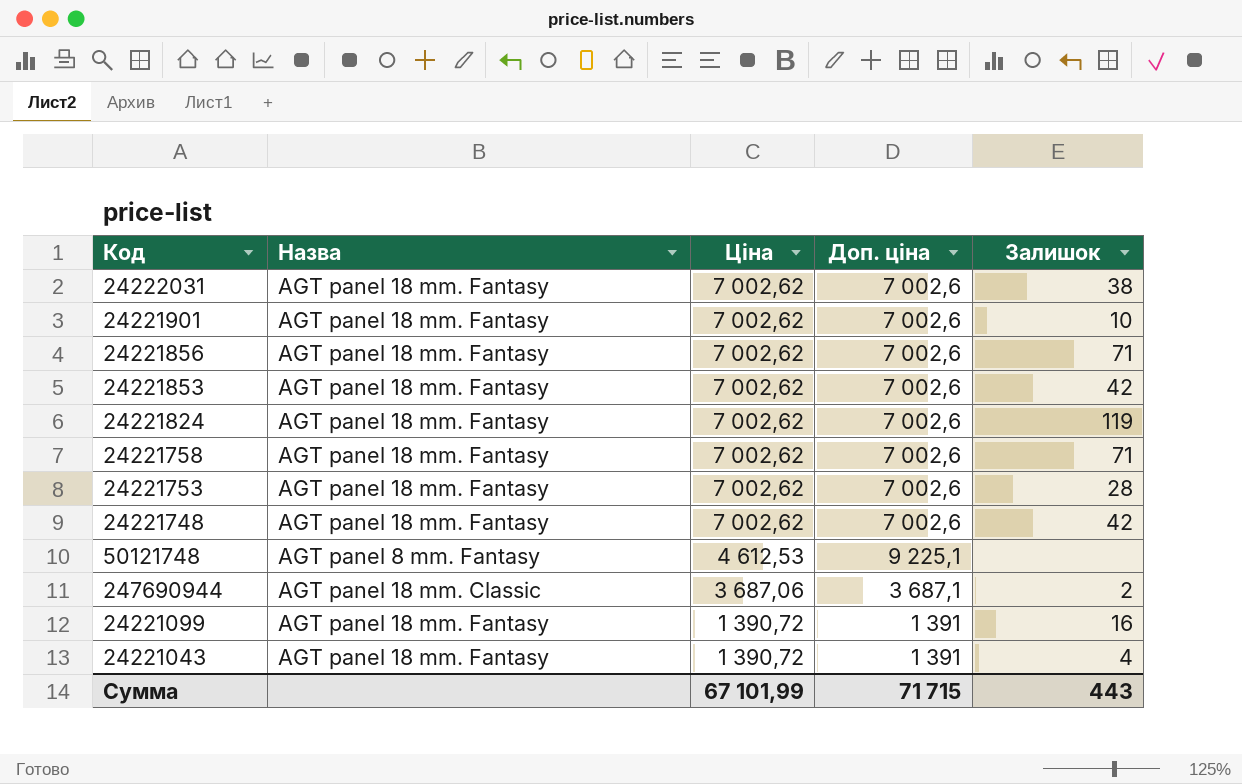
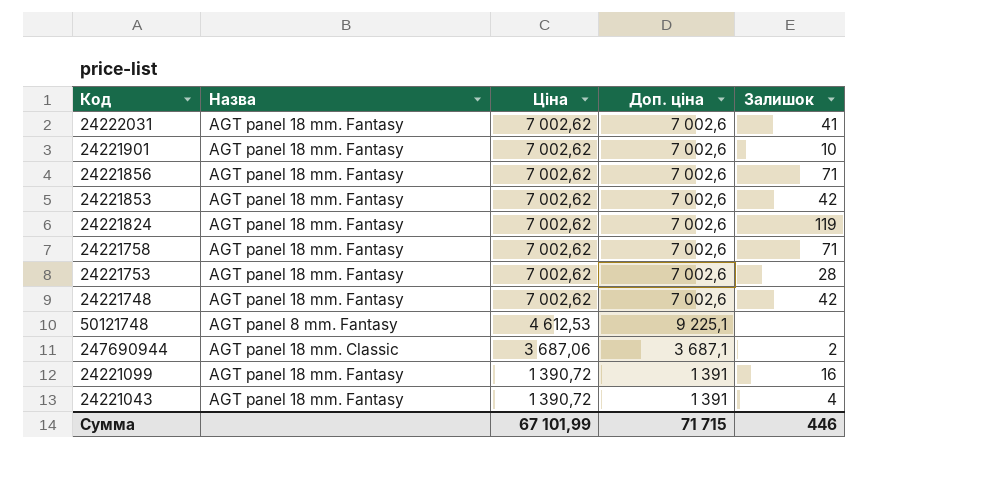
24222031 | Залишок: 38 -> 41
Сумма | Залишок: 443 -> 446

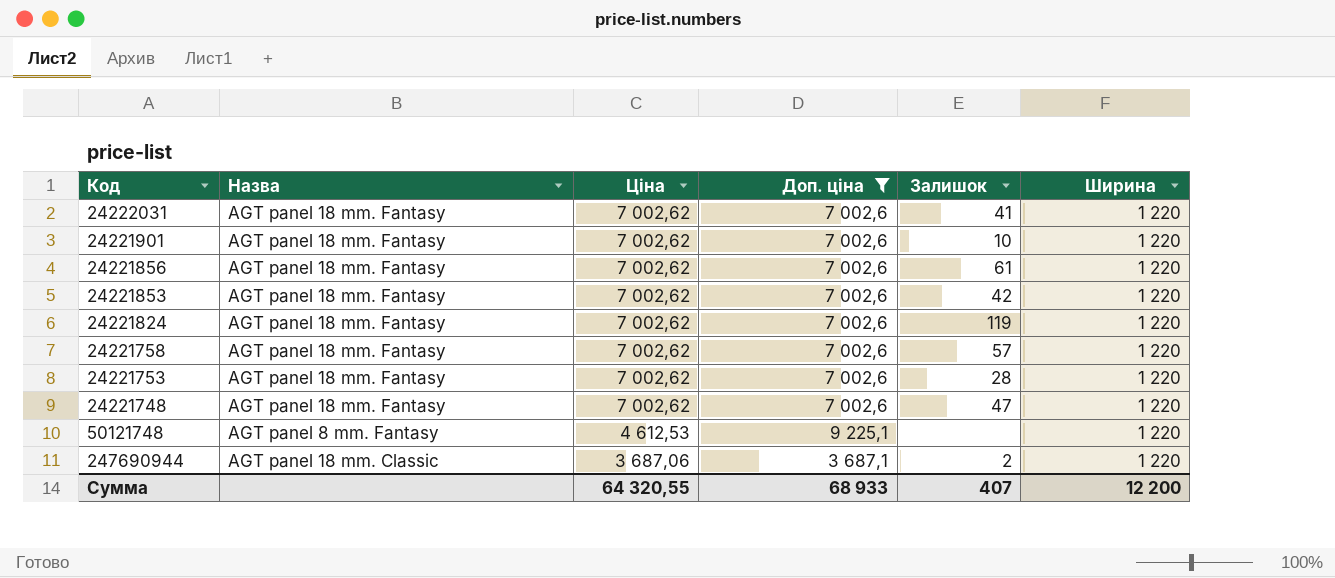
filter: none -> Доп. ціна != 1 391
column Ширина | position: none -> 6
24221856 | Залишок: 71 -> 61
24221758 | Залишок: 71 -> 57
24221748 | Залишок: 42 -> 47
Сумма | Ціна: 67 101,99 -> 64 320,55
Сумма | Доп. ціна: 71 715 -> 68 933
Сумма | Залишок: 446 -> 407

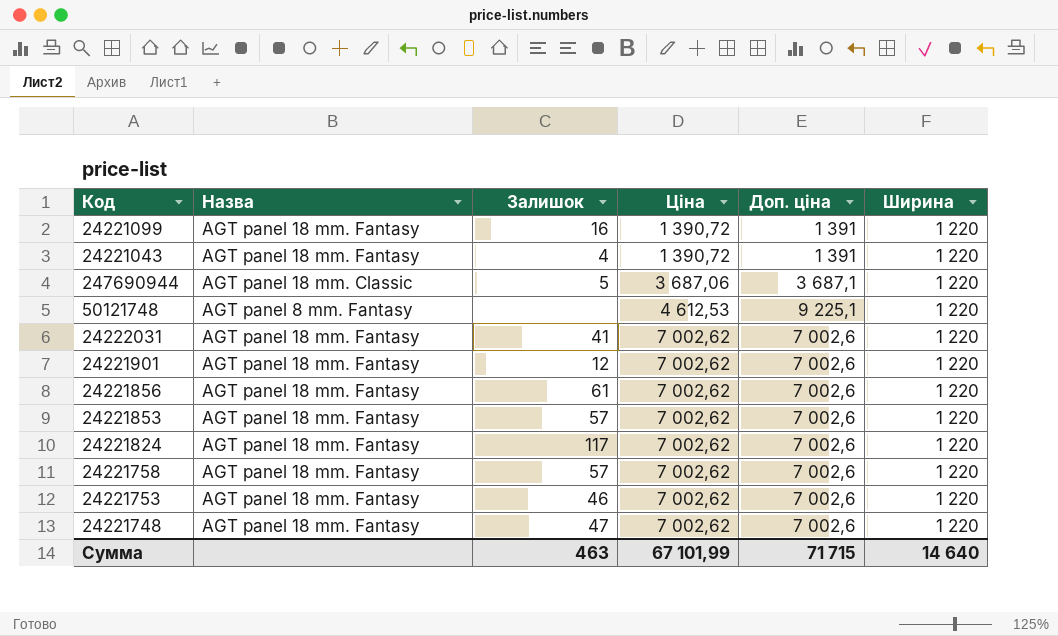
filter: Доп. ціна != 1 391 -> none
row order: Ціна descending -> Ціна ascending
column Залишок | position: 5 -> 3
247690944 | Залишок: 2 -> 5
24221901 | Залишок: 10 -> 12
24221853 | Залишок: 42 -> 57
24221824 | Залишок: 119 -> 117
24221753 | Залишок: 28 -> 46
Сумма | Залишок: 407 -> 463
Сумма | Ціна: 64 320,55 -> 67 101,99
Сумма | Доп. ціна: 68 933 -> 71 715
Сумма | Ширина: 12 200 -> 14 640

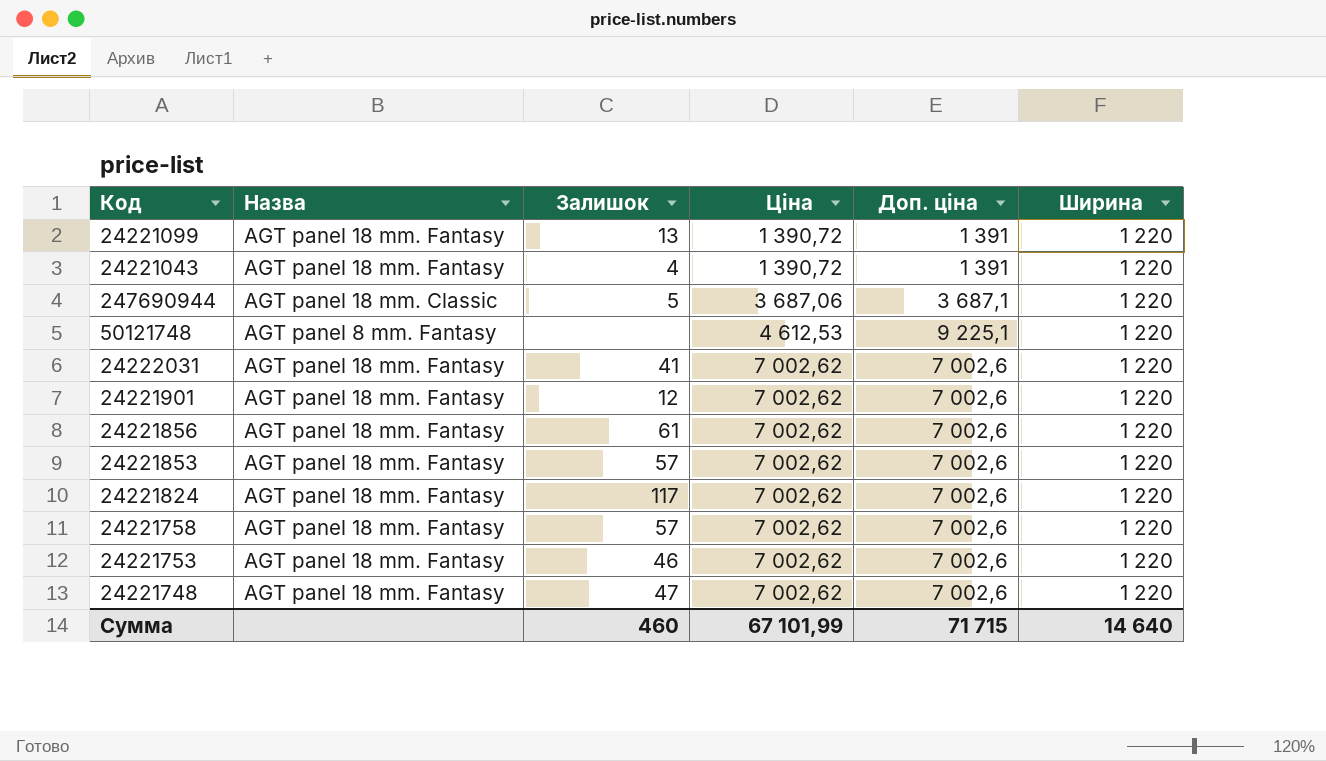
24221099 | Залишок: 16 -> 13
Сумма | Залишок: 463 -> 460

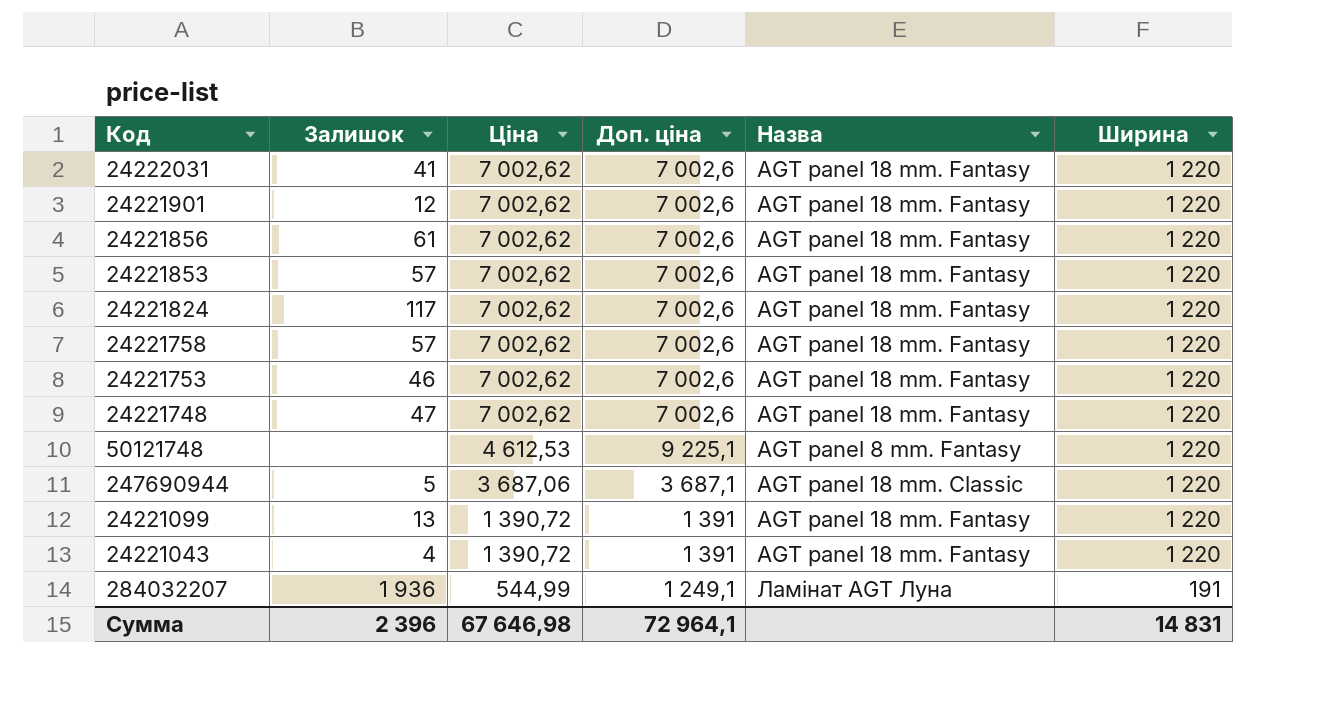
row order: Ціна ascending -> Ціна descending
column Назва | position: 2 -> 5
row 284032207: none -> 1 936 | 544,99 | 1 249,1 | Ламінат AGT Луна | 191
Сумма | Залишок: 460 -> 2 396
Сумма | Ціна: 67 101,99 -> 67 646,98
Сумма | Доп. ціна: 71 715 -> 72 964,1
Сумма | Ширина: 14 640 -> 14 831

